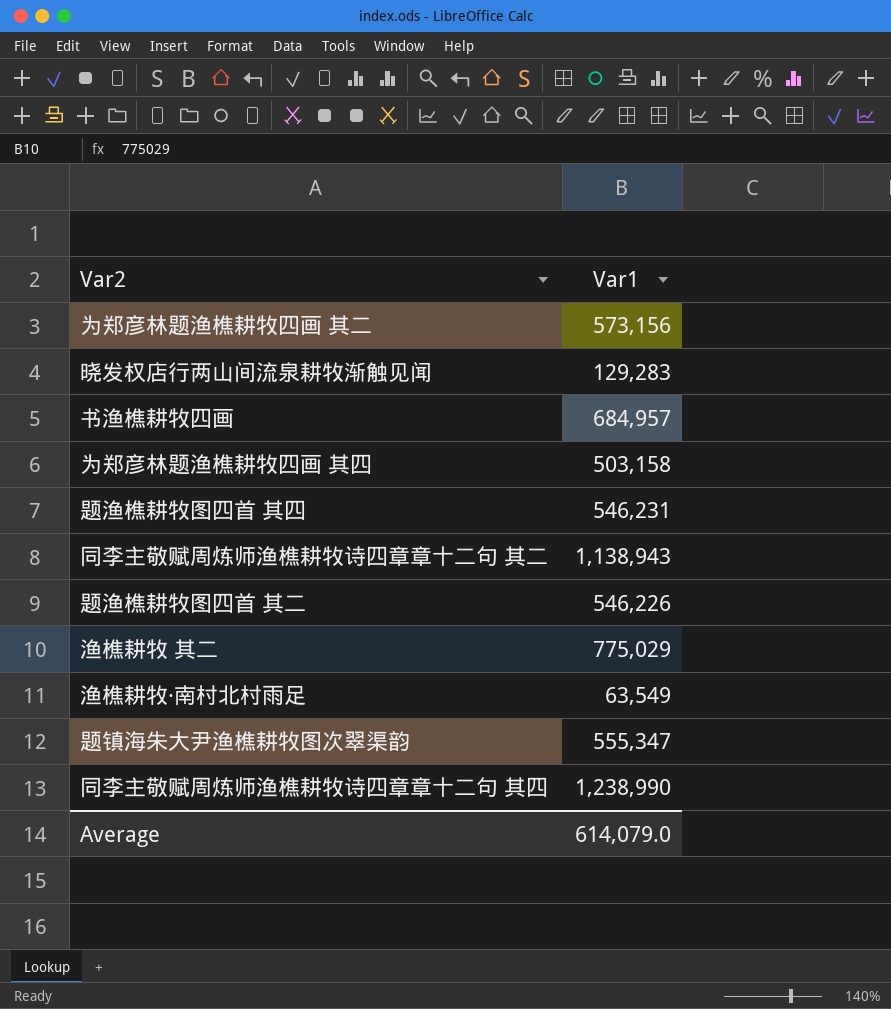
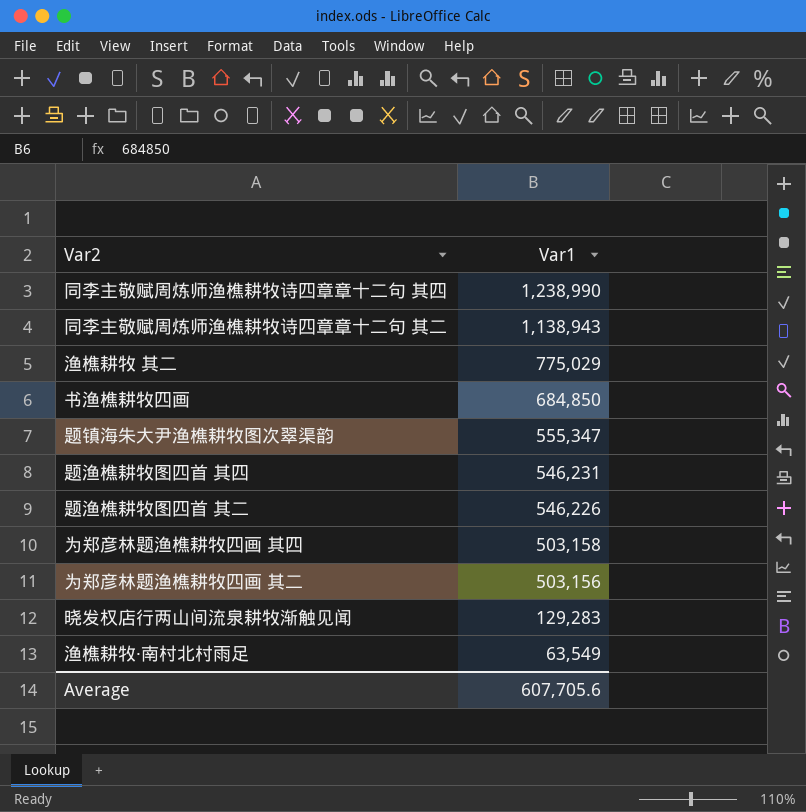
row order: none -> Var1 descending
书渔樵耕牧四画 | Var1: 684,957 -> 684,850
为郑彦林题渔樵耕牧四画 其二 | Var1: 573,156 -> 503,156
Average | Var1: 614,079.0 -> 607,705.6

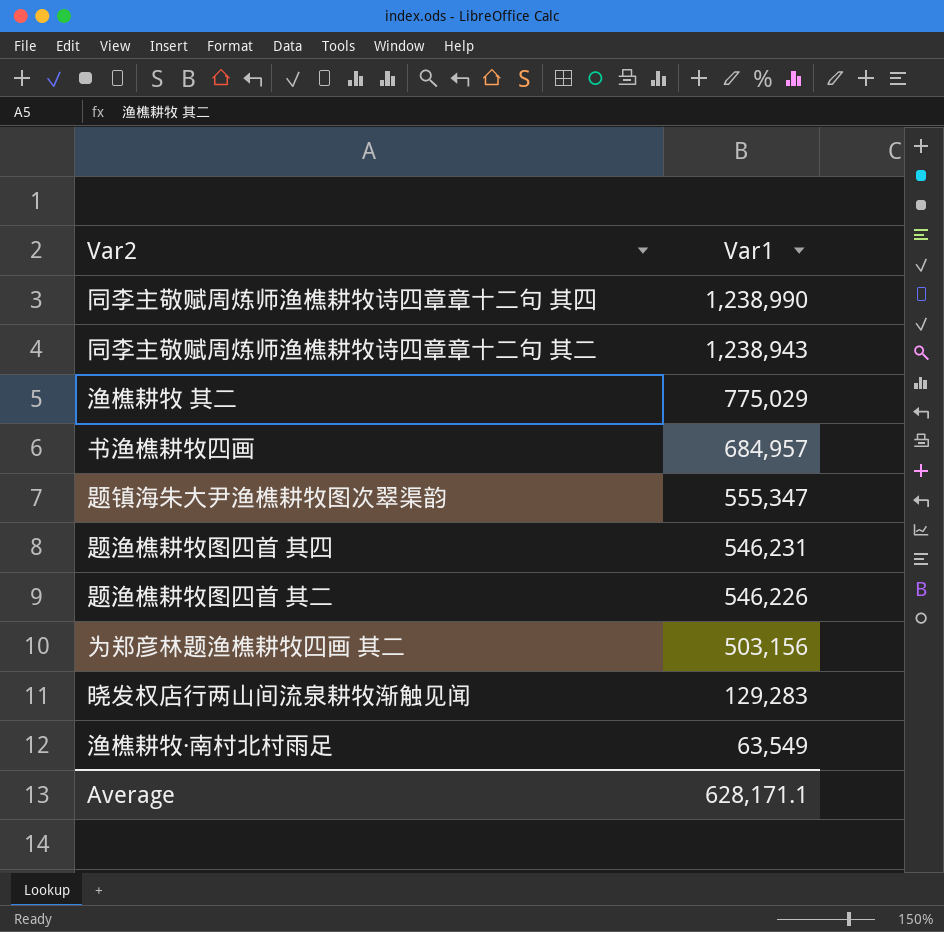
row 为郑彦林题渔樵耕牧四画 其四: 503,158 -> none
同李主敬赋周炼师渔樵耕牧诗四章章十二句 其二 | Var1: 1,138,943 -> 1,238,943
书渔樵耕牧四画 | Var1: 684,850 -> 684,957
Average | Var1: 607,705.6 -> 628,171.1

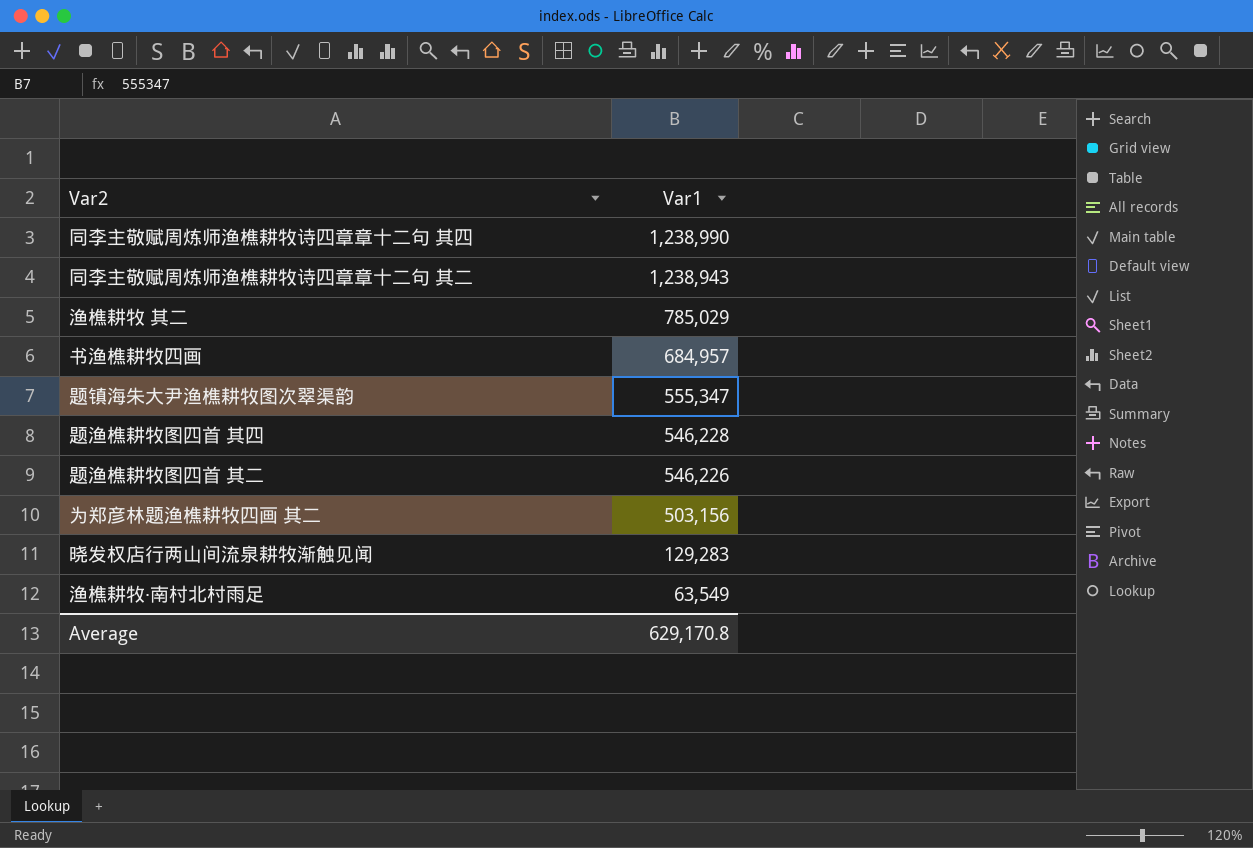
渔樵耕牧 其二 | Var1: 775,029 -> 785,029
题渔樵耕牧图四首 其四 | Var1: 546,231 -> 546,228
Average | Var1: 628,171.1 -> 629,170.8

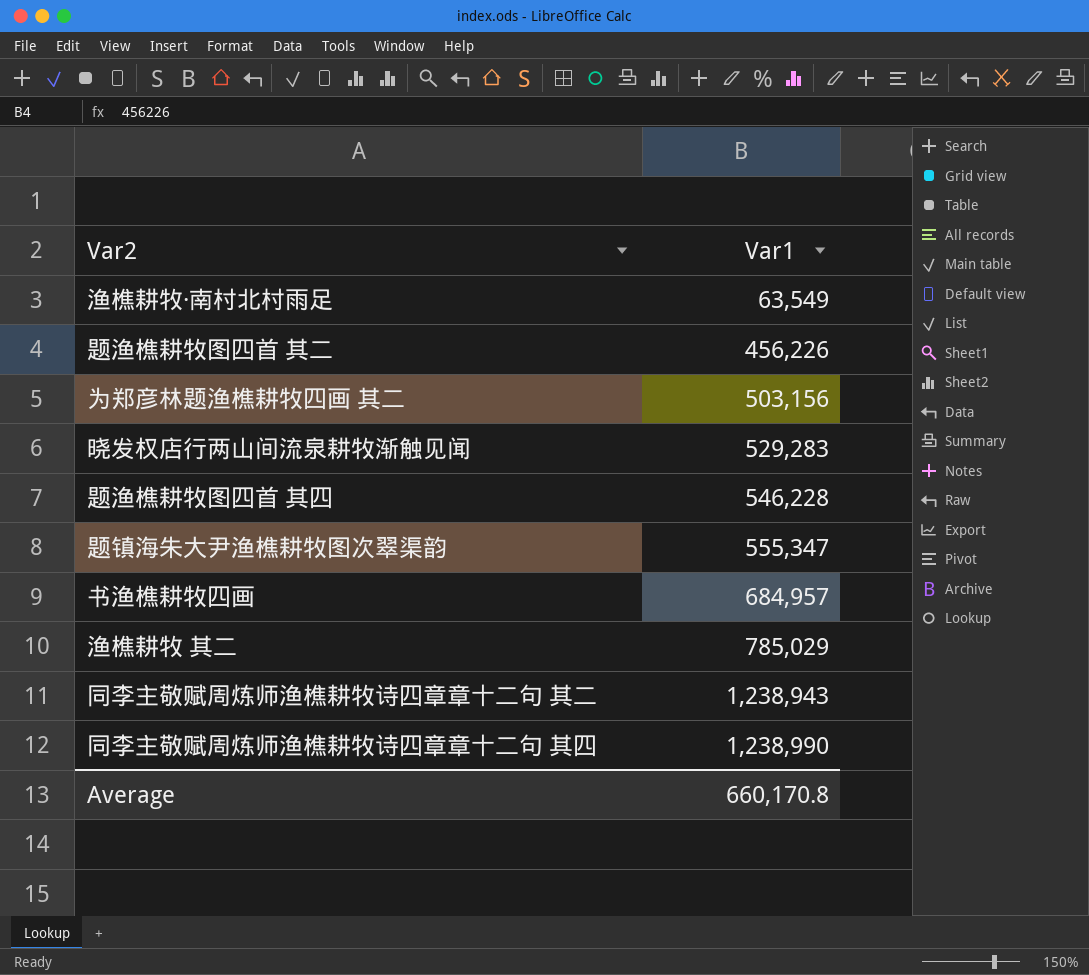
row order: Var1 descending -> Var1 ascending
题渔樵耕牧图四首 其二 | Var1: 546,226 -> 456,226
晓发权店行两山间流泉耕牧渐触见闻 | Var1: 129,283 -> 529,283
Average | Var1: 629,170.8 -> 660,170.8

